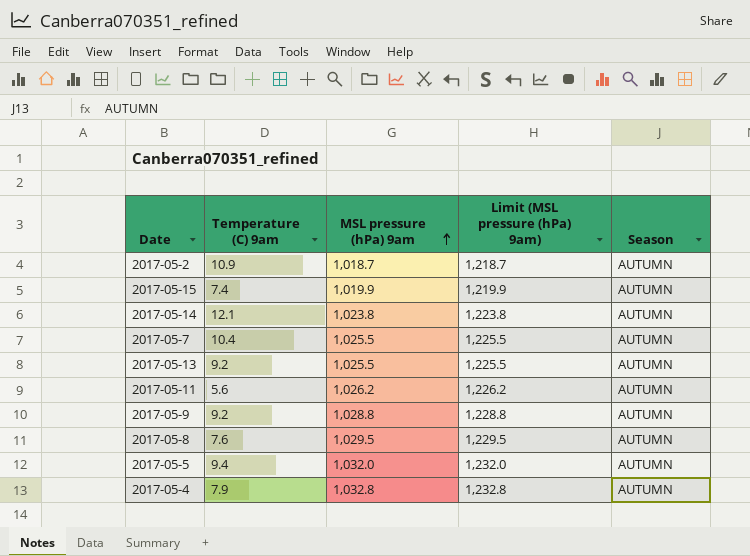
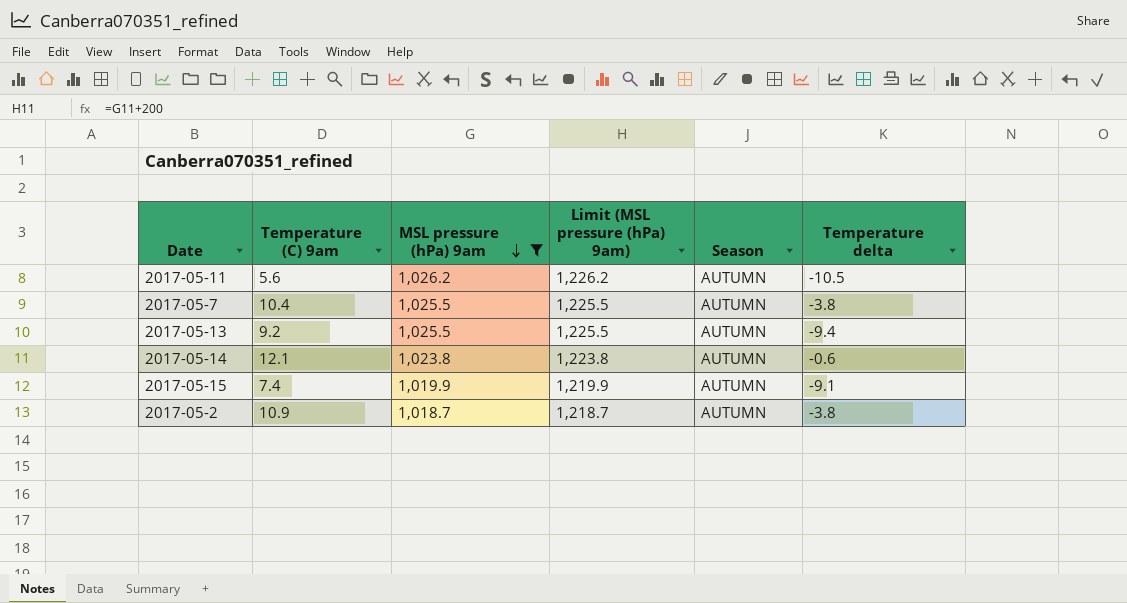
filter: none -> MSL pressure (hPa) 9am <= 1,026.2
row order: MSL pressure (hPa) 9am ascending -> MSL pressure (hPa) 9am descending
column Temperature delta | position: none -> 6

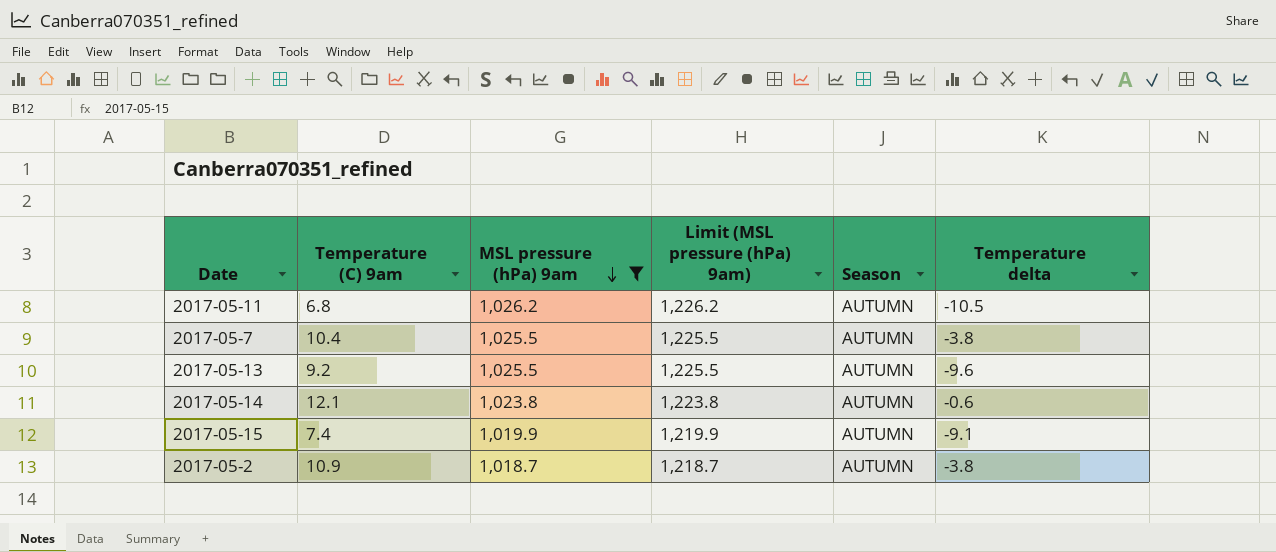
2017-05-11 | Temperature (C) 9am: 5.6 -> 6.8
2017-05-13 | Temperature delta: -9.4 -> -9.6

